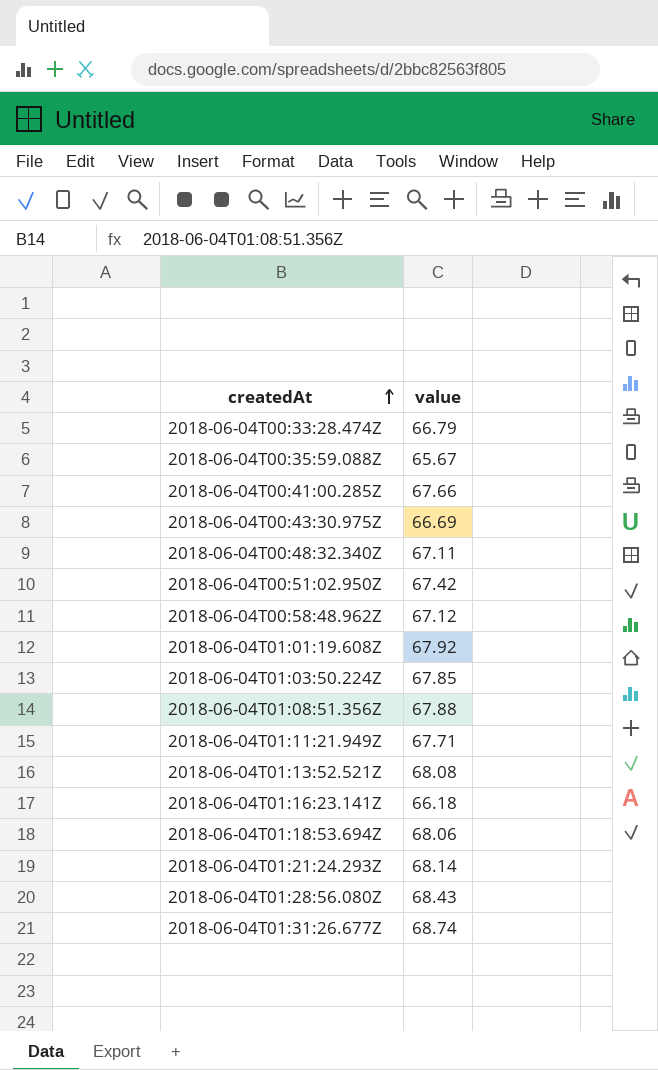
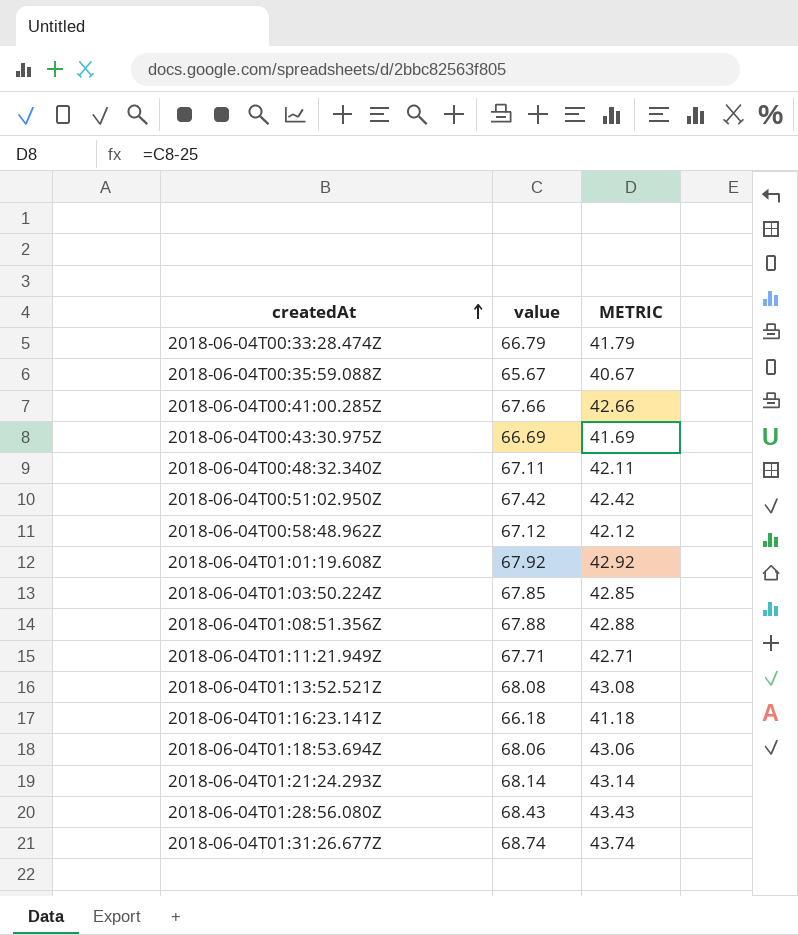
column METRIC | formula: none -> [value] - 25

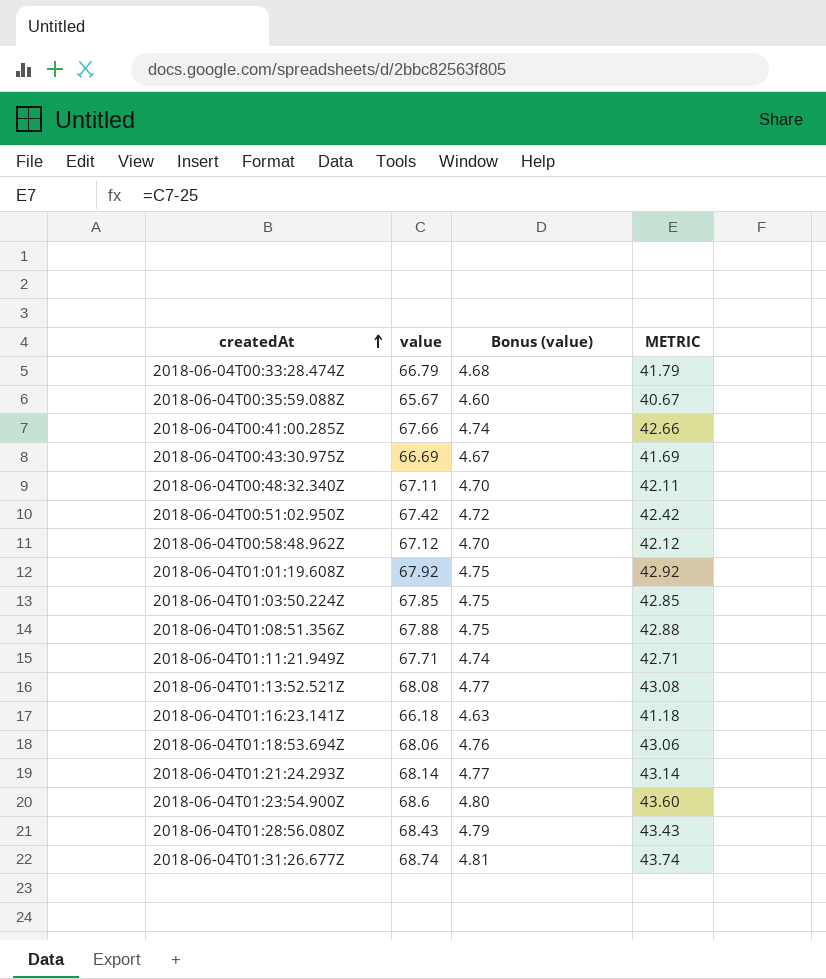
column Bonus (value) | formula: none -> [value] * 0.07
row 2018-06-04T01:23:54.900Z: none -> 68.6 | 4.80 | 43.60

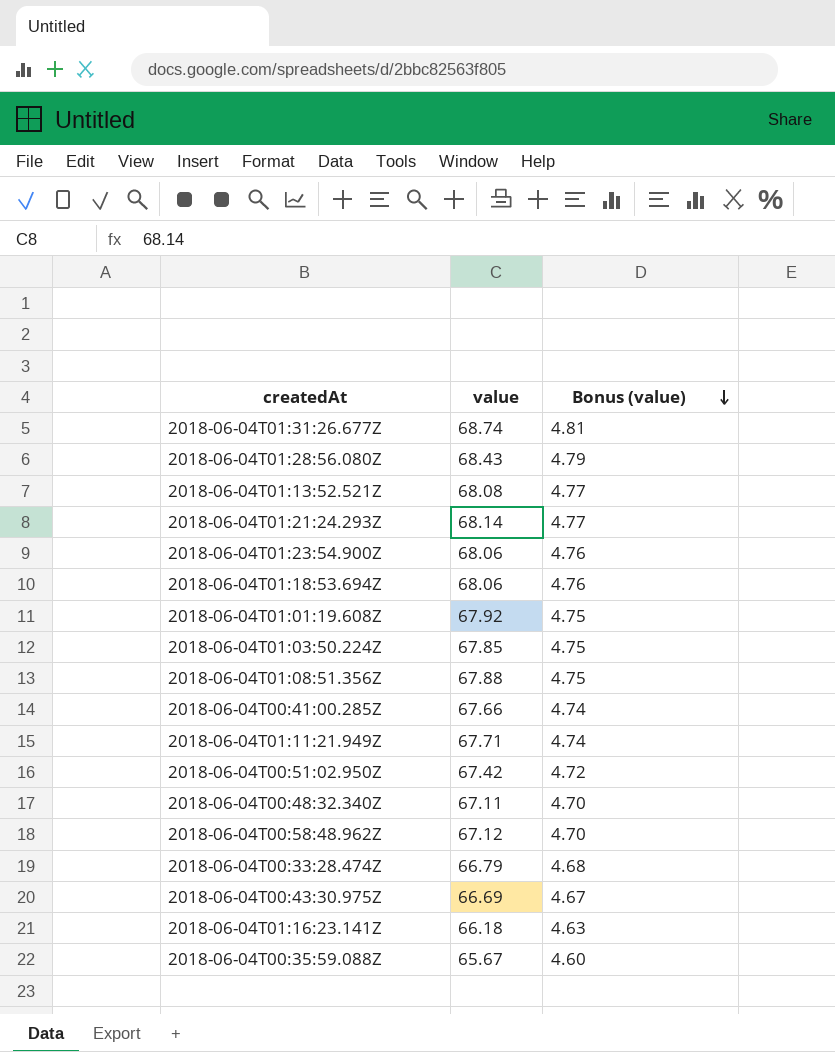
row order: createdAt ascending -> Bonus (value) descending
column METRIC | formula: [value] - 25 -> none
2018-06-04T01:23:54.900Z | value: 68.6 -> 68.06
2018-06-04T01:23:54.900Z | Bonus (value): 4.80 -> 4.76

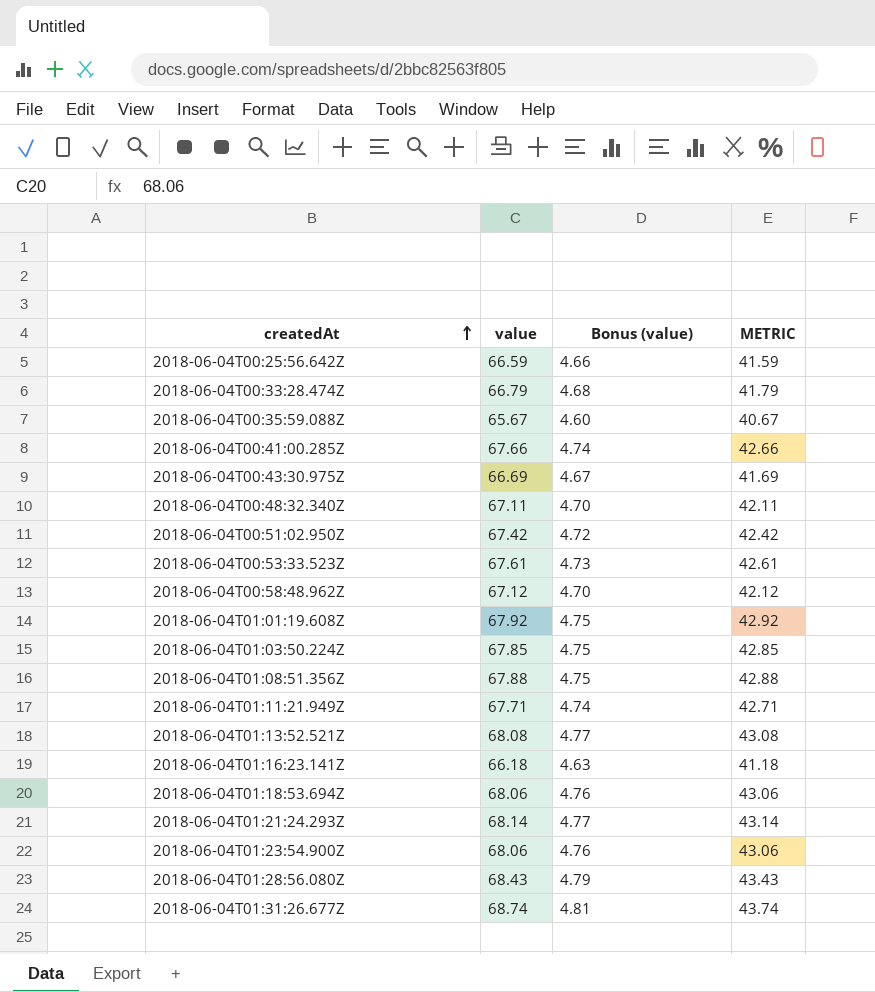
row order: Bonus (value) descending -> createdAt ascending
column METRIC | formula: none -> [value] - 25
row 2018-06-04T00:25:56.642Z: none -> 66.59 | 4.66 | 41.59
row 2018-06-04T00:53:33.523Z: none -> 67.61 | 4.73 | 42.61

